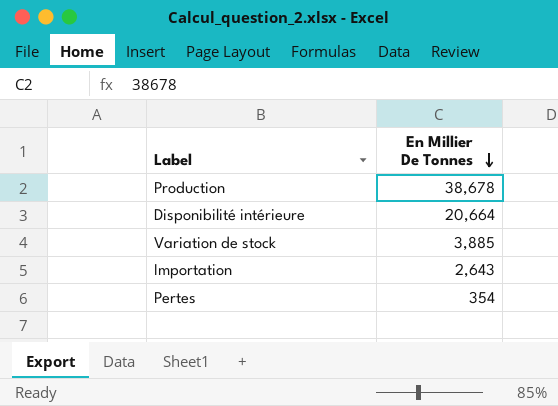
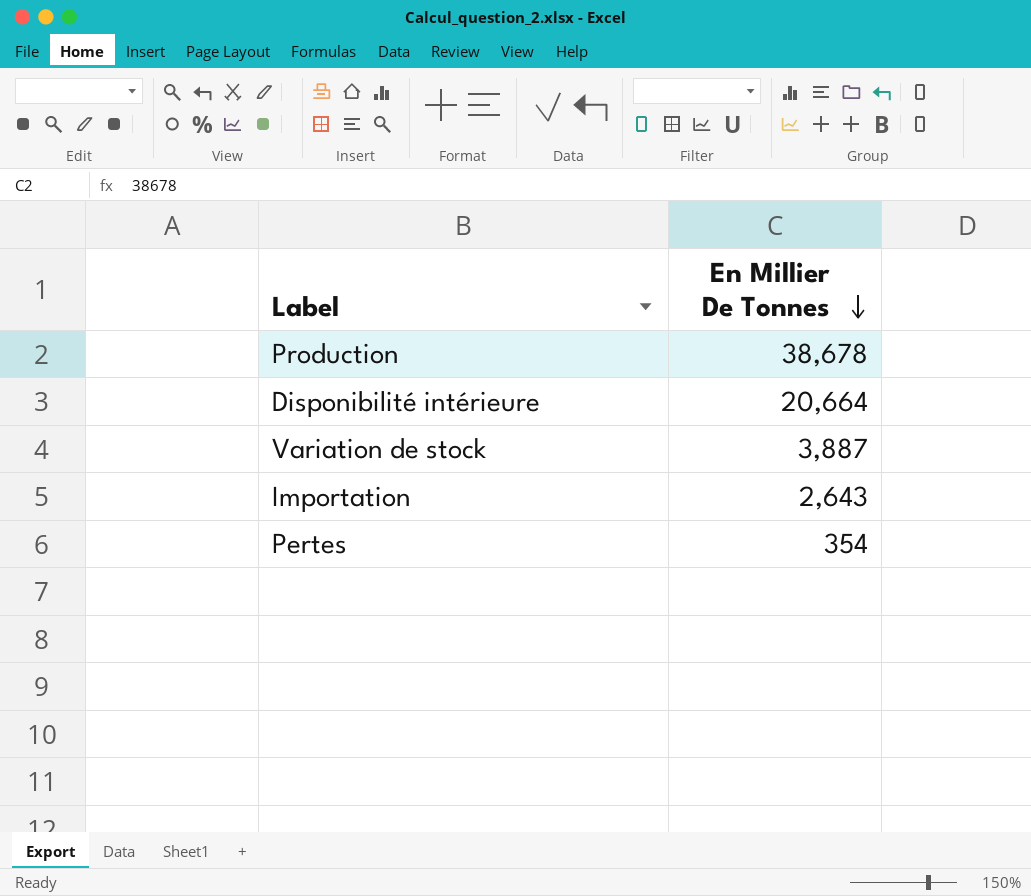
Variation de stock | En Millier De Tonnes: 3,885 -> 3,887

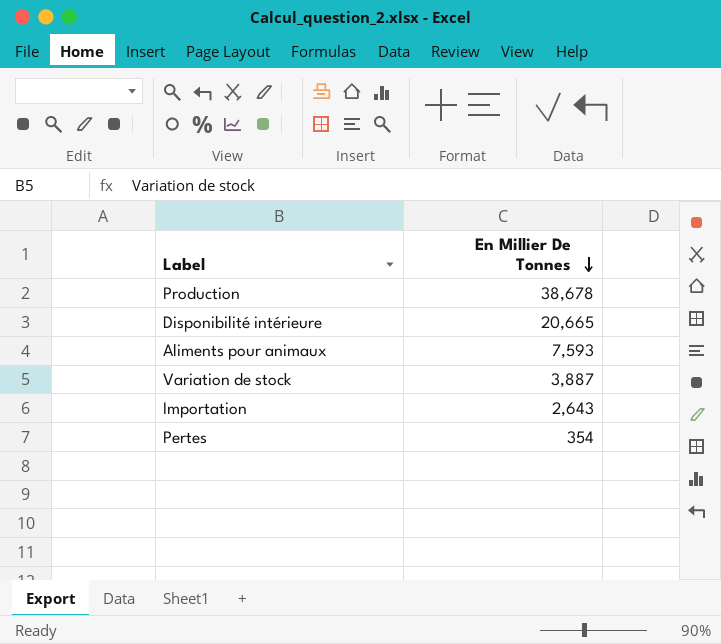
Disponibilité intérieure | En Millier De Tonnes: 20,664 -> 20,665
row Aliments pour animaux: none -> 7,593

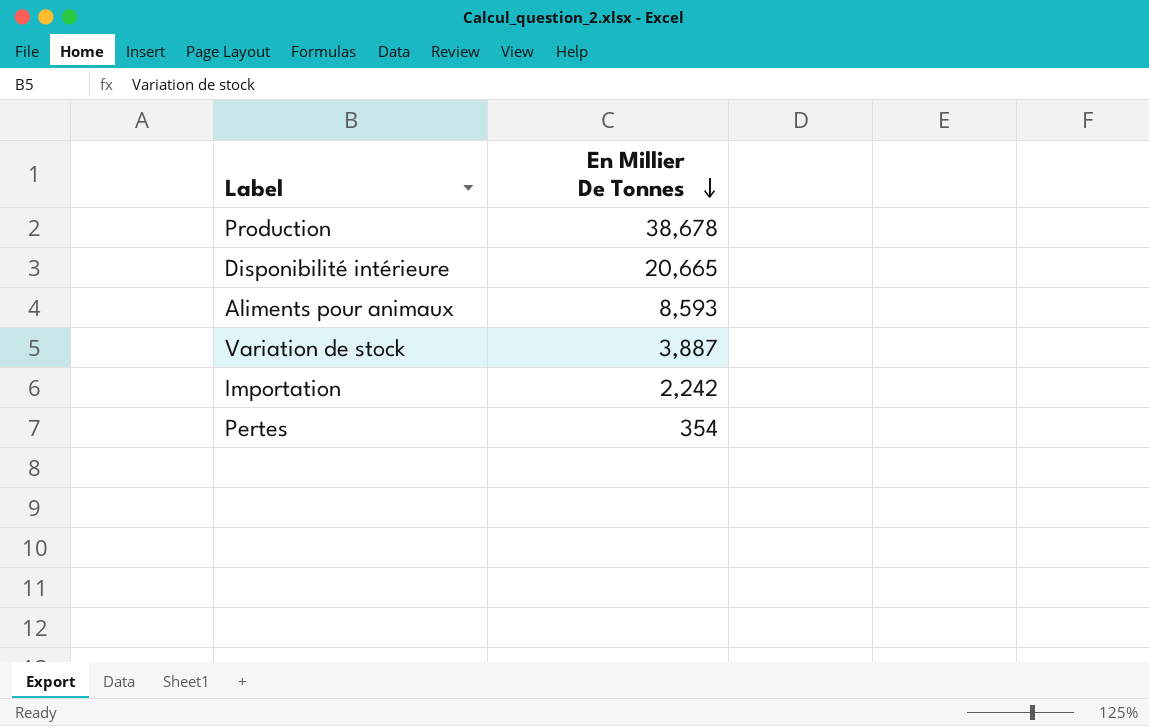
Aliments pour animaux | En Millier De Tonnes: 7,593 -> 8,593
Importation | En Millier De Tonnes: 2,643 -> 2,242

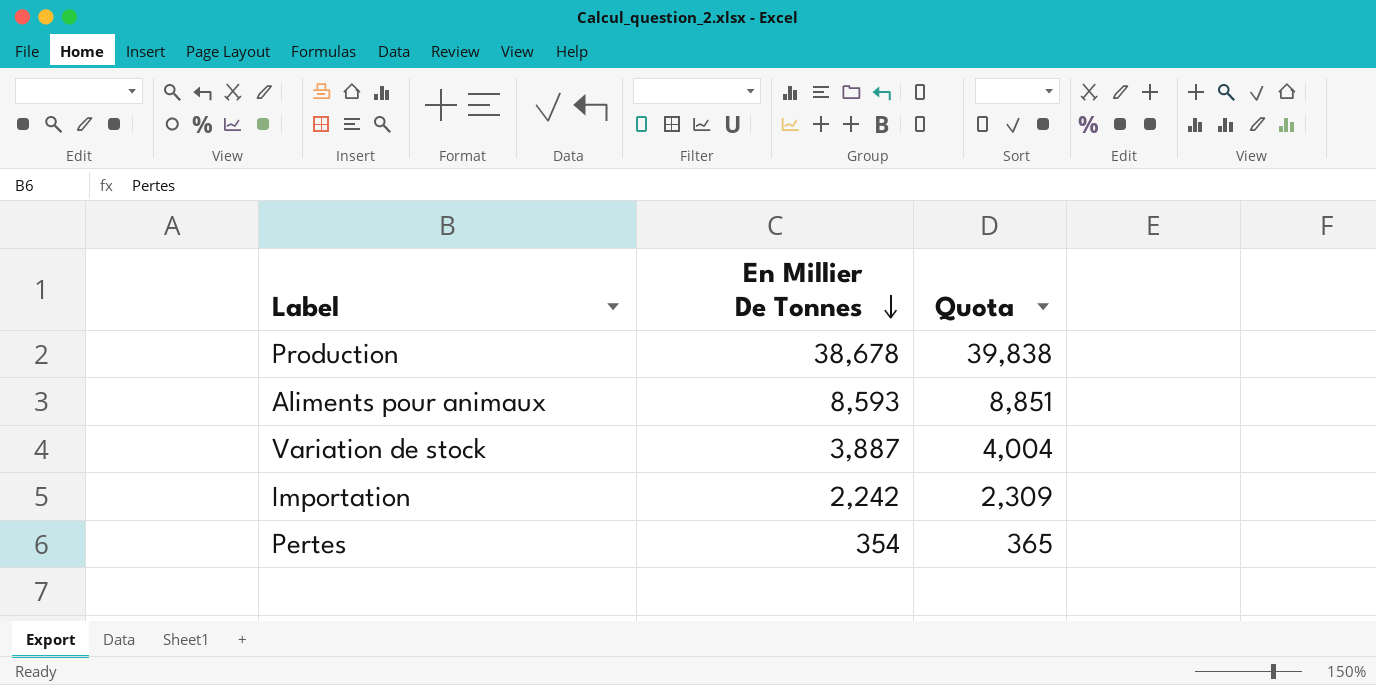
column Quota | formula: none -> [En Millier De Tonnes] * 1.03
row Disponibilité intérieure: 20,665 -> none

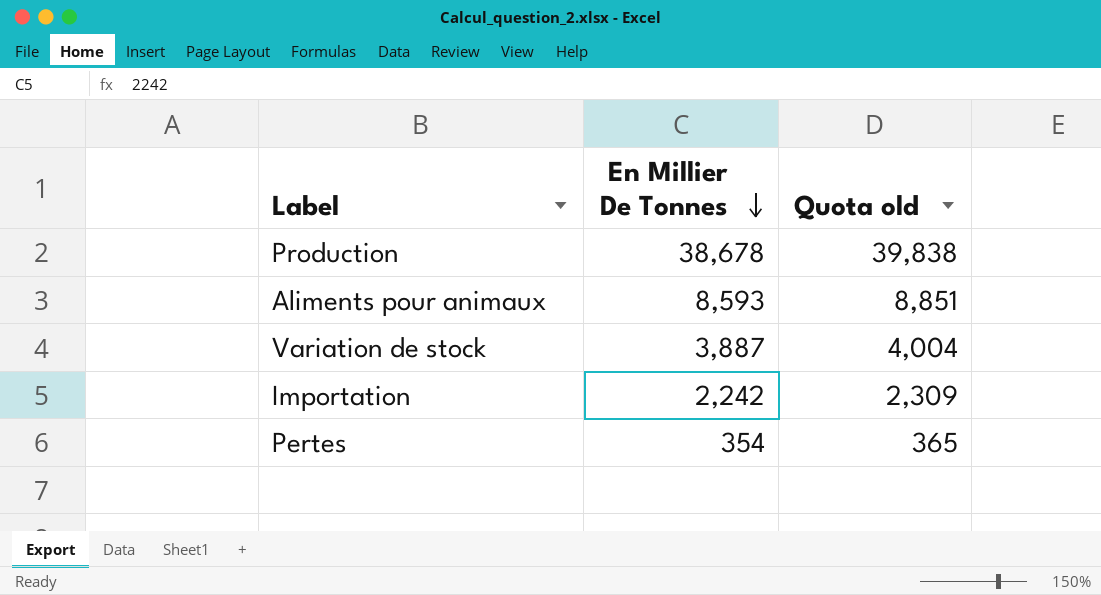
column name: Quota -> Quota old

